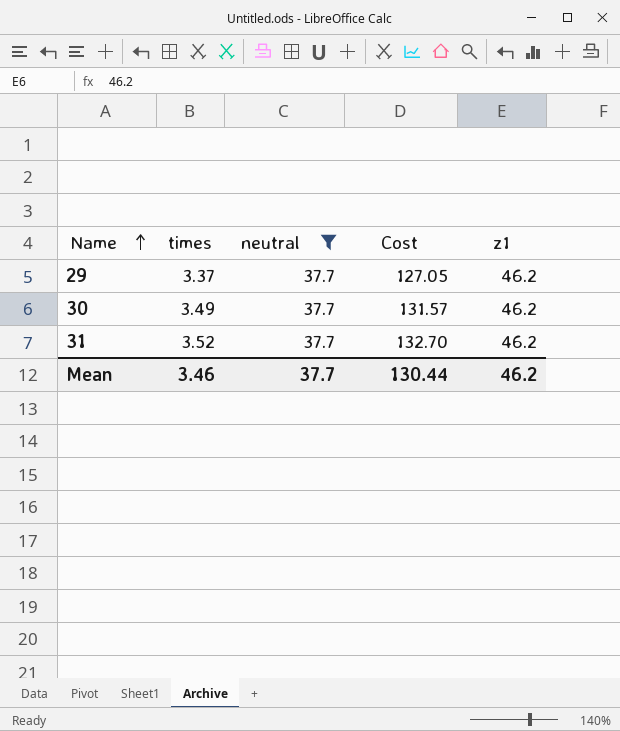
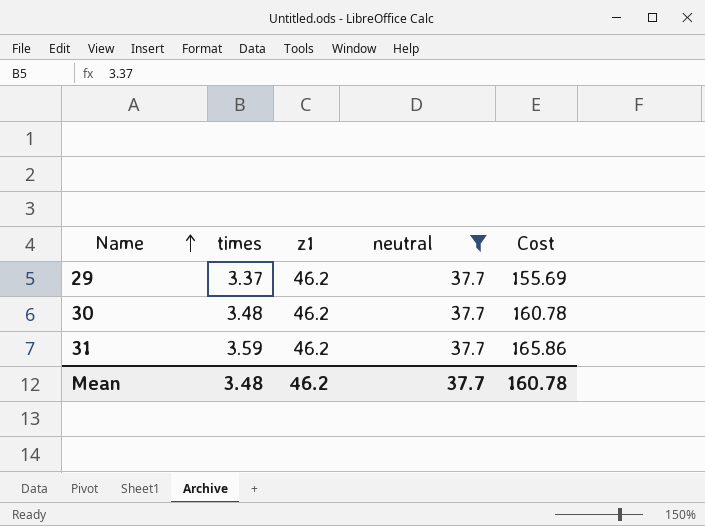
column z1 | position: 5 -> 3
column Cost | formula: [times] * [neutral] -> [times] * [z1]
30 | times: 3.49 -> 3.48
31 | times: 3.52 -> 3.59
Mean | times: 3.46 -> 3.48
Mean | Cost: 130.44 -> 160.78

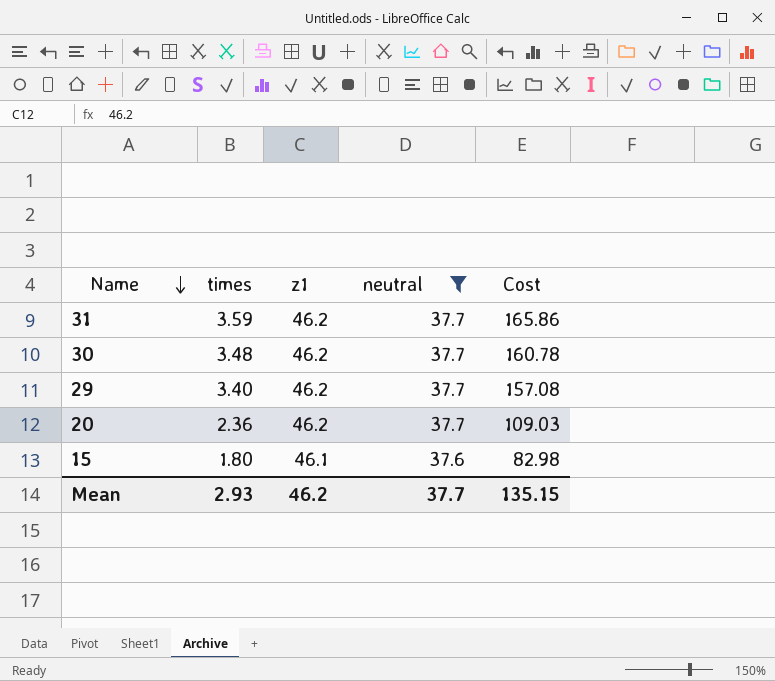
row order: Name ascending -> Name descending
29 | times: 3.37 -> 3.40
29 | Cost: 155.69 -> 157.08
row 20: none -> 2.36 | 46.2 | 37.7 | 109.03
row 15: none -> 1.80 | 46.1 | 37.6 | 82.98
Mean | times: 3.48 -> 2.93
Mean | Cost: 160.78 -> 135.15

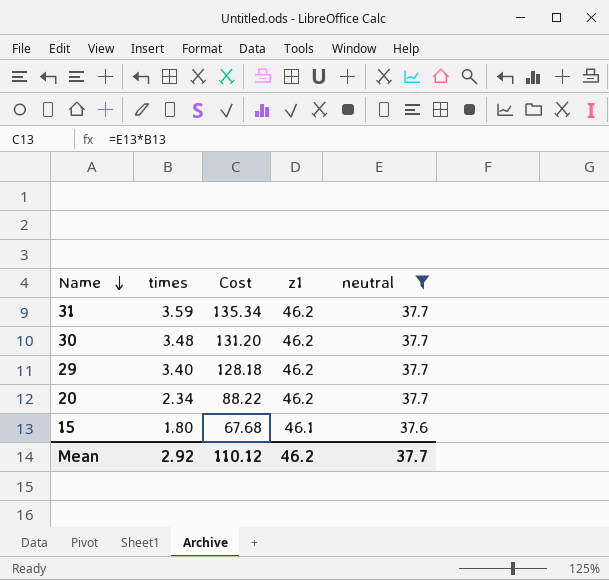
column Cost | formula: [times] * [z1] -> [times] * [neutral]
column Cost | position: 5 -> 3
20 | times: 2.36 -> 2.34
Mean | times: 2.93 -> 2.92
Mean | Cost: 135.15 -> 110.12

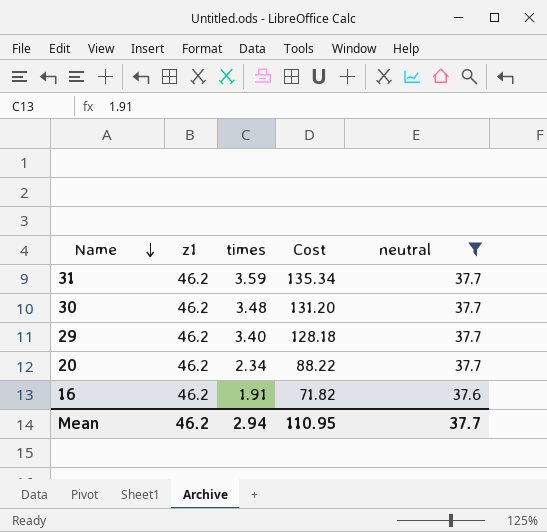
column z1 | position: 4 -> 2
row 15: 1.80 | 67.68 | 46.1 | 37.6 -> none
row 16: none -> 46.2 | 1.91 | 71.82 | 37.6
Mean | times: 2.92 -> 2.94
Mean | Cost: 110.12 -> 110.95

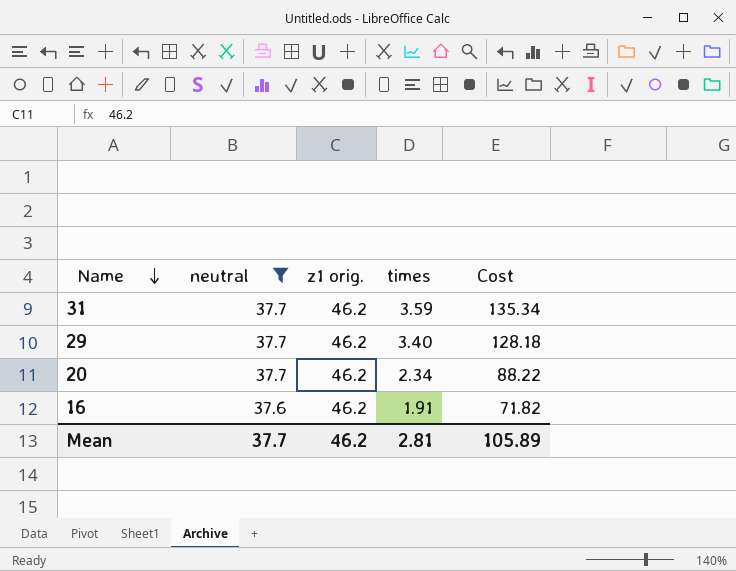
column neutral | position: 5 -> 2
column name: z1 -> z1 orig.
row 30: 46.2 | 3.48 | 131.20 | 37.7 -> none
Mean | times: 2.94 -> 2.81
Mean | Cost: 110.95 -> 105.89

